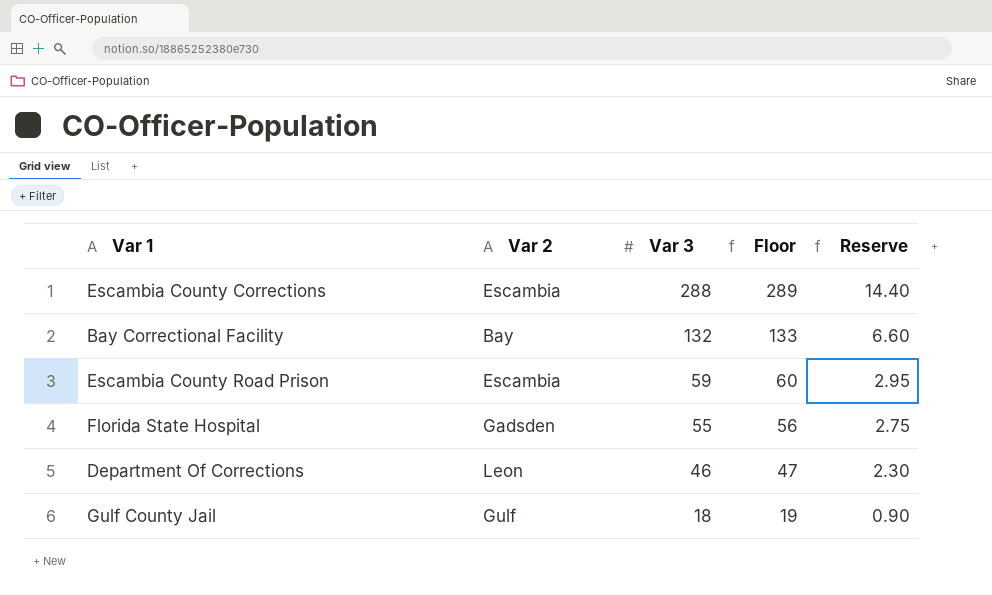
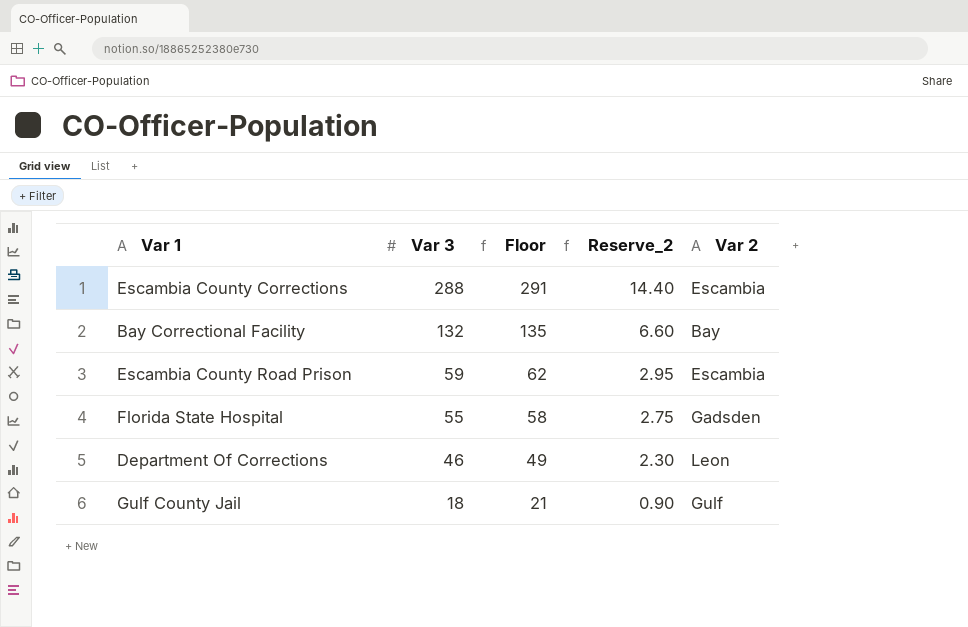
column Floor | formula: [Var 3] + 1 -> [Var 3] + 3
column name: Reserve -> Reserve_2
column Var 2 | position: 2 -> 5

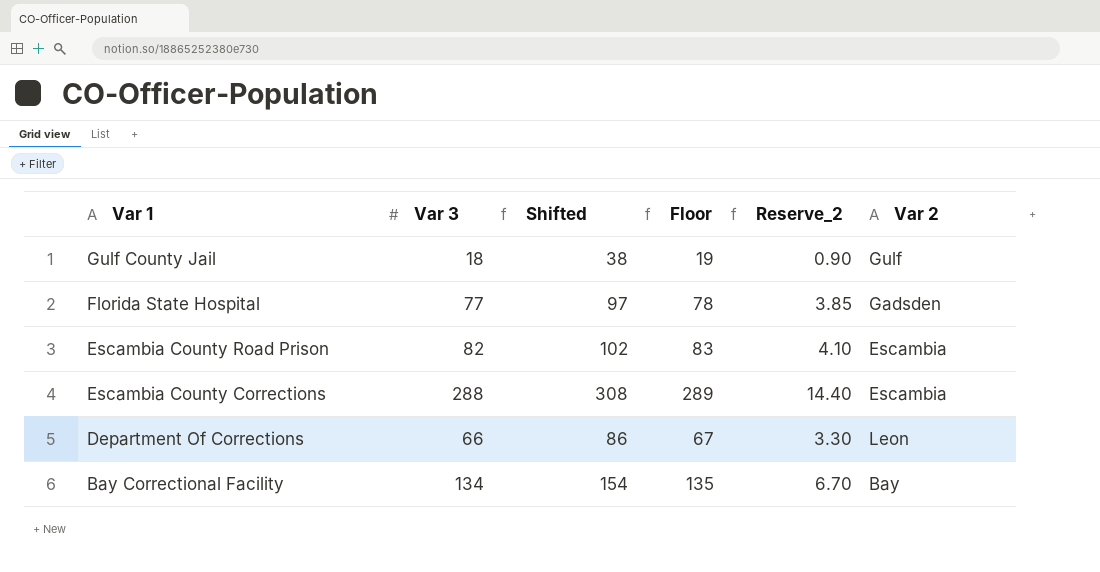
row order: Var 3 descending -> Var 1 descending
column Shifted | formula: none -> [Var 3] + 20
column Floor | formula: [Var 3] + 3 -> [Var 3] + 1
Florida State Hospital | Var 3: 55 -> 77
Florida State Hospital | Reserve_2: 2.75 -> 3.85
Escambia County Road Prison | Var 3: 59 -> 82
Escambia County Road Prison | Reserve_2: 2.95 -> 4.10
Department Of Corrections | Var 3: 46 -> 66
Department Of Corrections | Reserve_2: 2.30 -> 3.30
Bay Correctional Facility | Var 3: 132 -> 134
Bay Correctional Facility | Reserve_2: 6.60 -> 6.70

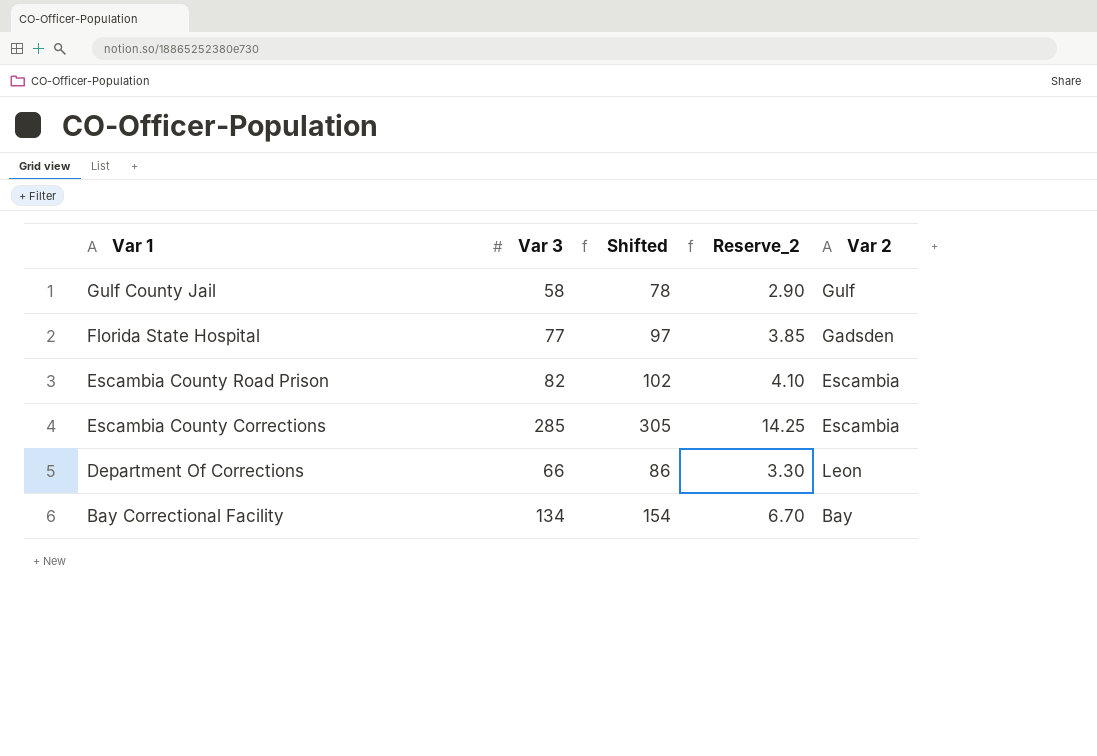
column Floor | formula: [Var 3] + 1 -> none
Gulf County Jail | Var 3: 18 -> 58
Gulf County Jail | Shifted: 38 -> 78
Gulf County Jail | Reserve_2: 0.90 -> 2.90
Escambia County Corrections | Var 3: 288 -> 285
Escambia County Corrections | Shifted: 308 -> 305
Escambia County Corrections | Reserve_2: 14.40 -> 14.25

